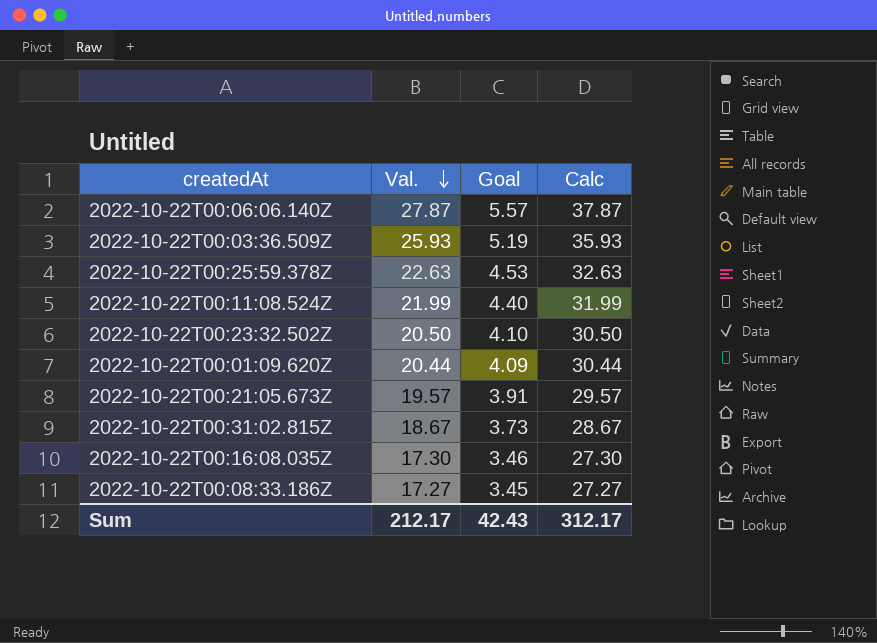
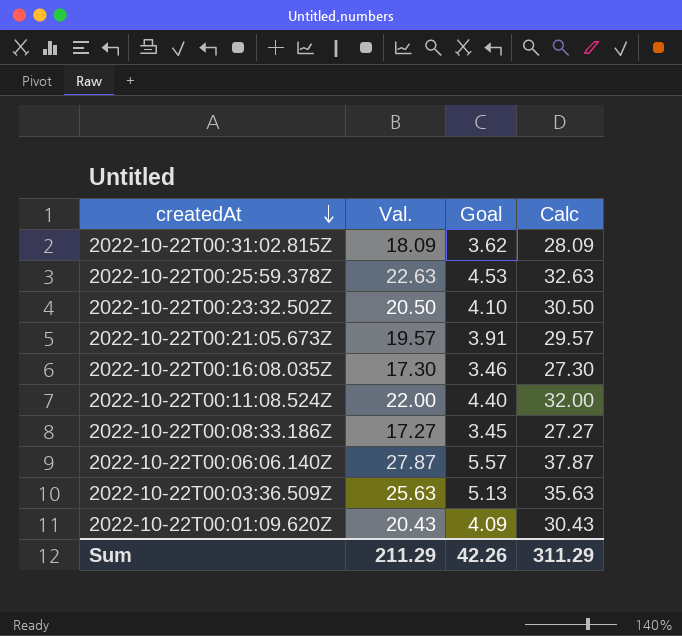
row order: Val. descending -> createdAt descending
2022-10-22T00:31:02.815Z | Val.: 18.67 -> 18.09
2022-10-22T00:31:02.815Z | Goal: 3.73 -> 3.62
2022-10-22T00:31:02.815Z | Calc: 28.67 -> 28.09
2022-10-22T00:11:08.524Z | Val.: 21.99 -> 22.00
2022-10-22T00:11:08.524Z | Calc: 31.99 -> 32.00
2022-10-22T00:03:36.509Z | Val.: 25.93 -> 25.63
2022-10-22T00:03:36.509Z | Goal: 5.19 -> 5.13
2022-10-22T00:03:36.509Z | Calc: 35.93 -> 35.63
2022-10-22T00:01:09.620Z | Val.: 20.44 -> 20.43
2022-10-22T00:01:09.620Z | Calc: 30.44 -> 30.43
Sum | Val.: 212.17 -> 211.29
Sum | Goal: 42.43 -> 42.26
Sum | Calc: 312.17 -> 311.29

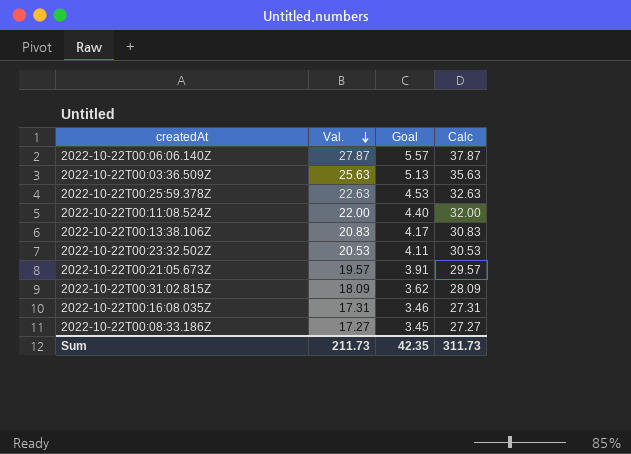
row order: createdAt descending -> Val. descending
row 2022-10-22T00:01:09.620Z: 20.43 | 4.09 | 30.43 -> none
row 2022-10-22T00:13:38.106Z: none -> 20.83 | 4.17 | 30.83
2022-10-22T00:23:32.502Z | Val.: 20.50 -> 20.53
2022-10-22T00:23:32.502Z | Goal: 4.10 -> 4.11
2022-10-22T00:23:32.502Z | Calc: 30.50 -> 30.53
2022-10-22T00:16:08.035Z | Val.: 17.30 -> 17.31
2022-10-22T00:16:08.035Z | Calc: 27.30 -> 27.31
Sum | Val.: 211.29 -> 211.73
Sum | Goal: 42.26 -> 42.35
Sum | Calc: 311.29 -> 311.73

